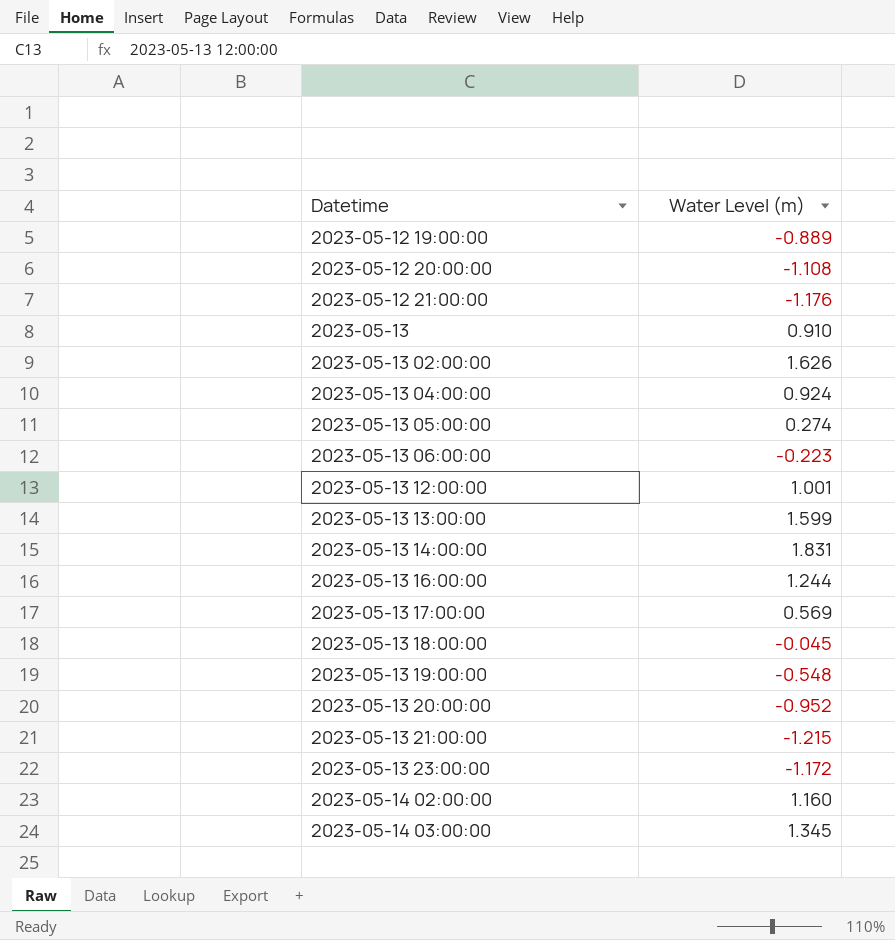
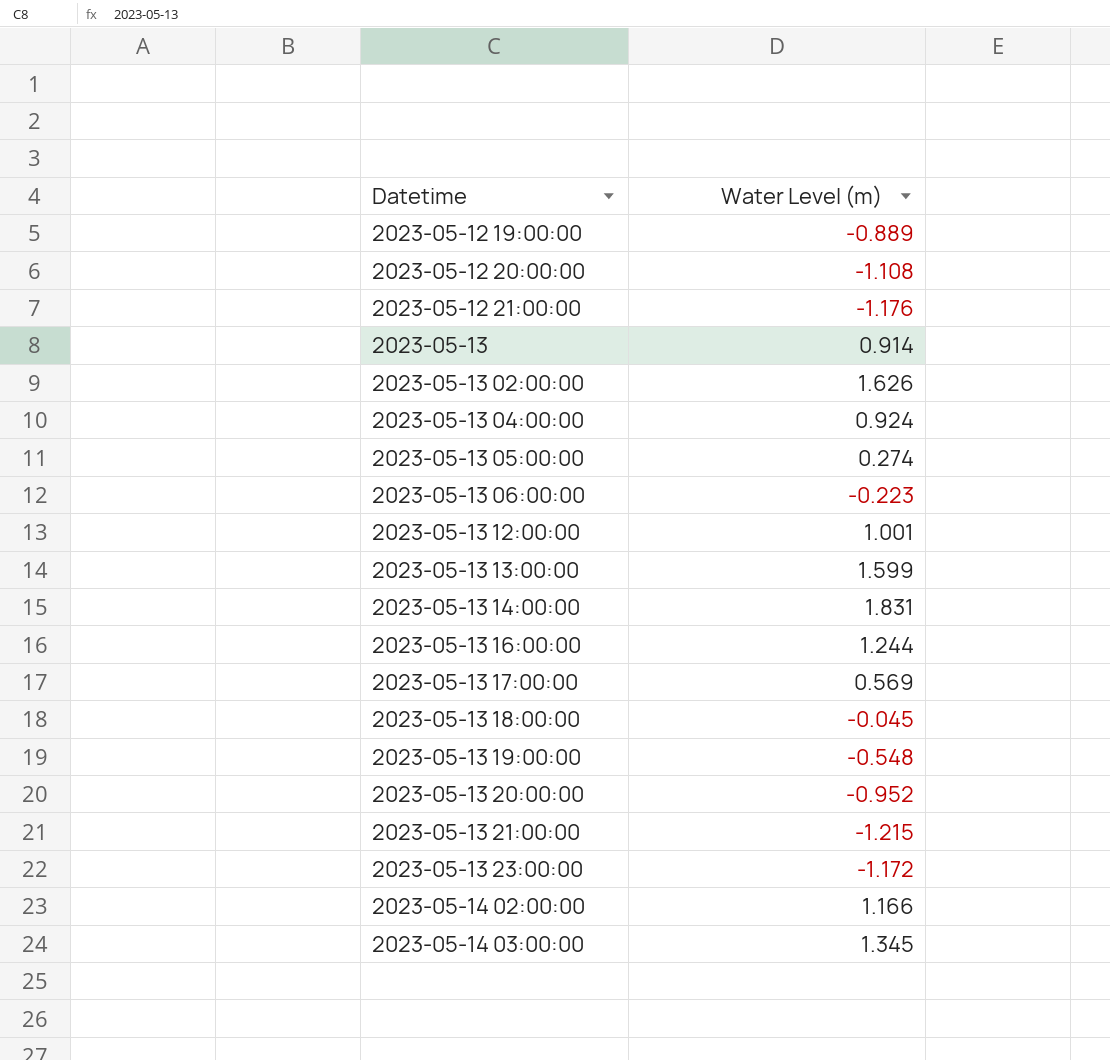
2023-05-13 | Water Level (m): 0.910 -> 0.914
2023-05-14 02:00:00 | Water Level (m): 1.160 -> 1.166

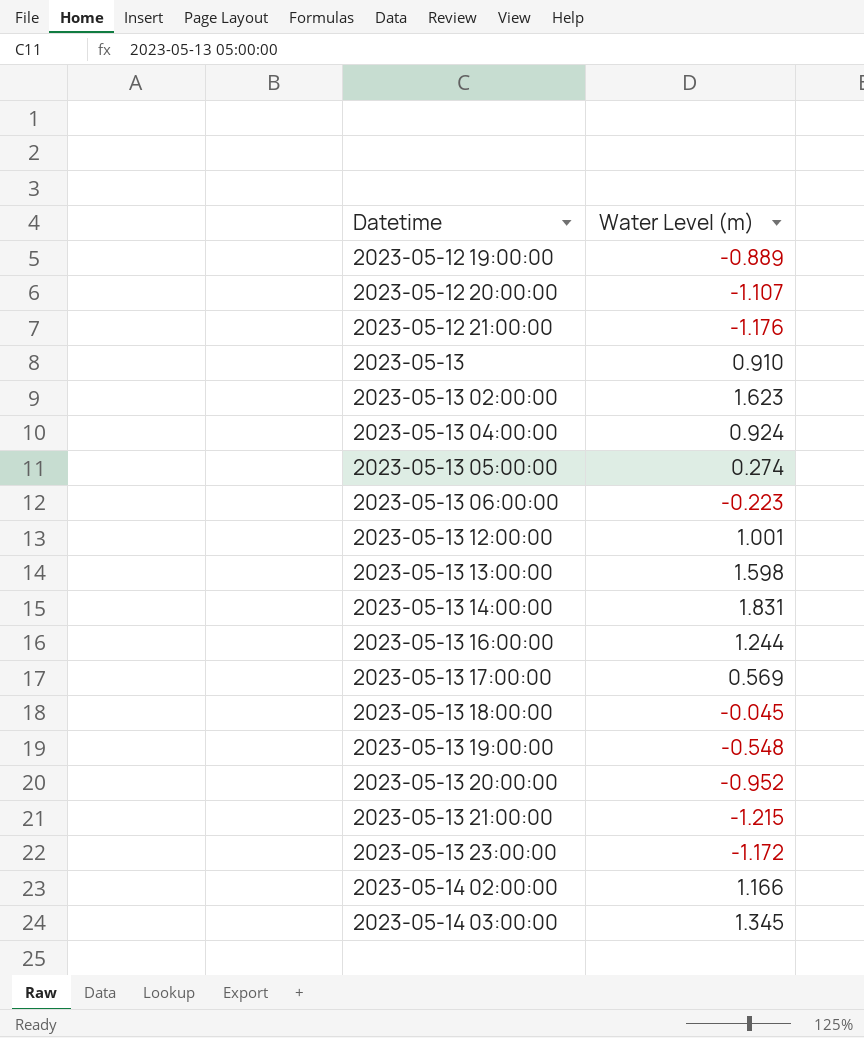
2023-05-12 20:00:00 | Water Level (m): -1.108 -> -1.107
2023-05-13 | Water Level (m): 0.914 -> 0.910
2023-05-13 02:00:00 | Water Level (m): 1.626 -> 1.623
2023-05-13 13:00:00 | Water Level (m): 1.599 -> 1.598

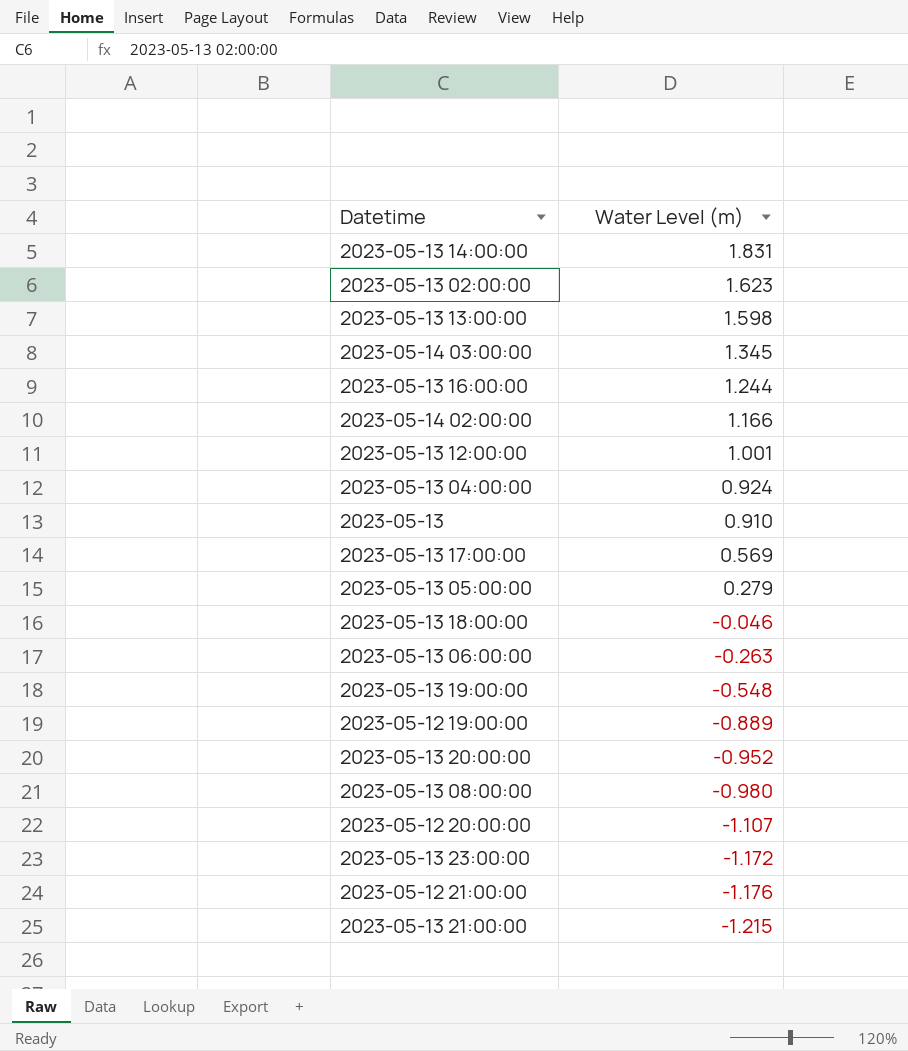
row order: Datetime ascending -> Water Level (m) descending
2023-05-13 05:00:00 | Water Level (m): 0.274 -> 0.279
2023-05-13 18:00:00 | Water Level (m): -0.045 -> -0.046
2023-05-13 06:00:00 | Water Level (m): -0.223 -> -0.263
row 2023-05-13 08:00:00: none -> -0.980

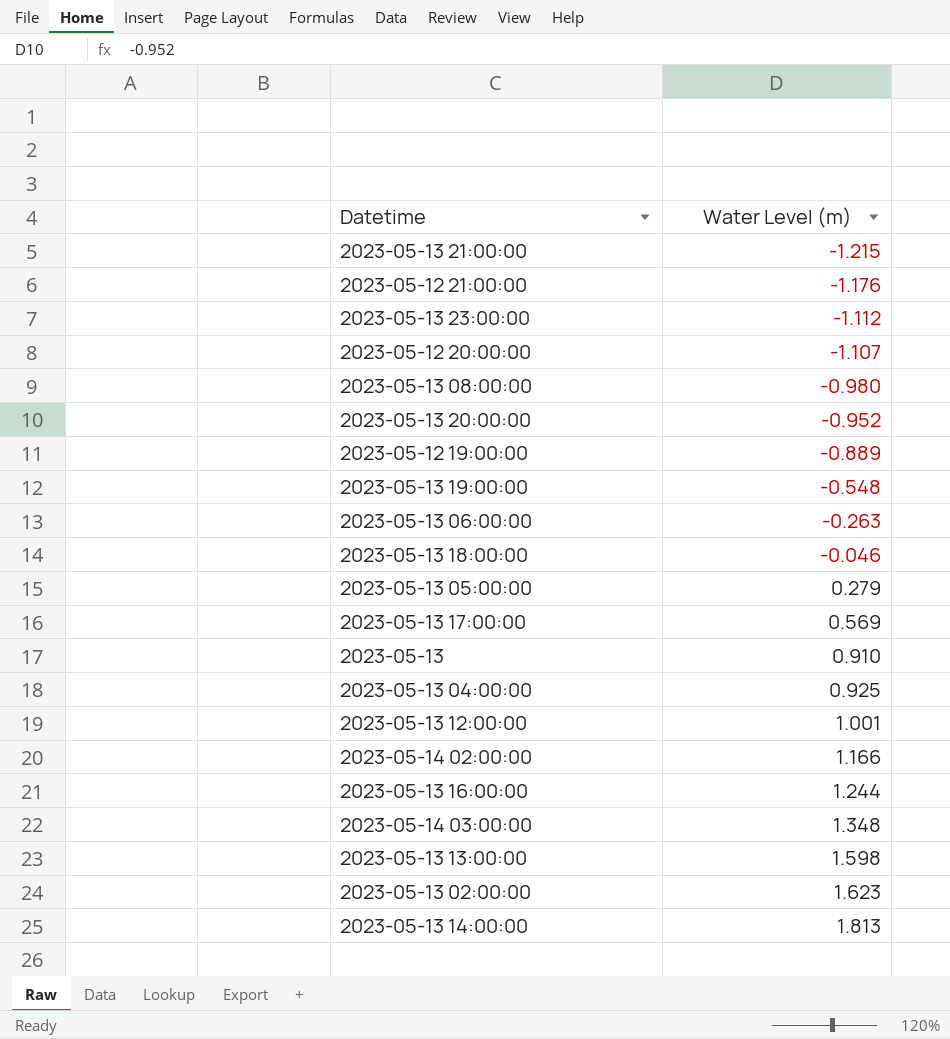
row order: Water Level (m) descending -> Water Level (m) ascending
2023-05-13 23:00:00 | Water Level (m): -1.172 -> -1.112
2023-05-13 04:00:00 | Water Level (m): 0.924 -> 0.925
2023-05-14 03:00:00 | Water Level (m): 1.345 -> 1.348
2023-05-13 14:00:00 | Water Level (m): 1.831 -> 1.813

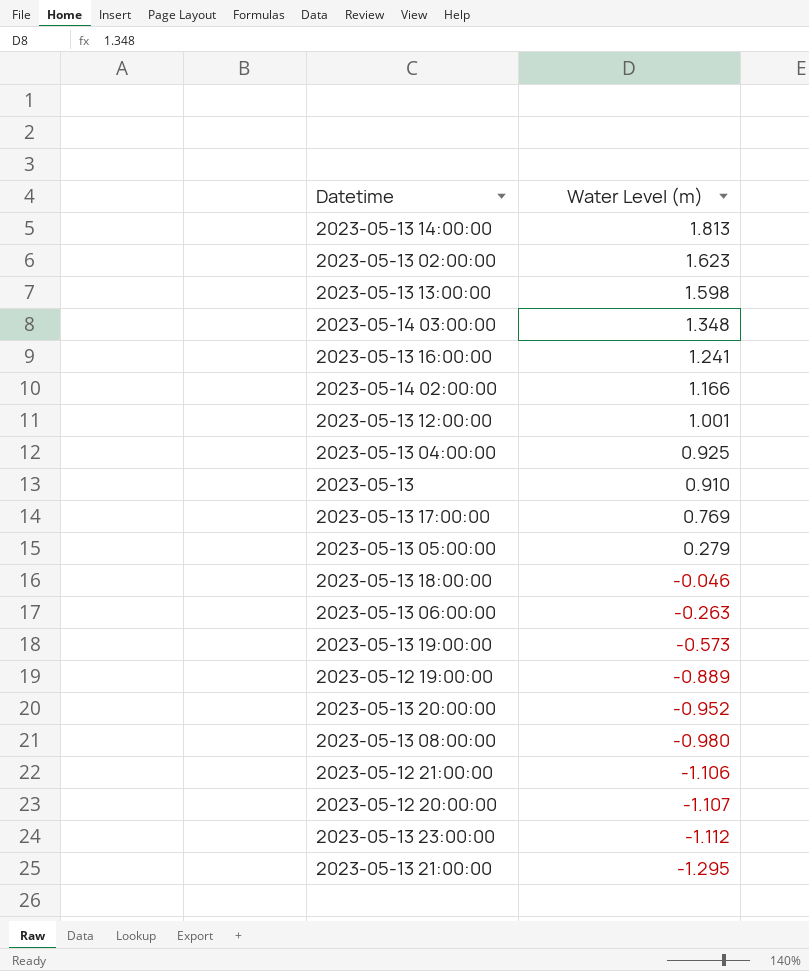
row order: Water Level (m) ascending -> Water Level (m) descending
2023-05-13 16:00:00 | Water Level (m): 1.244 -> 1.241
2023-05-13 17:00:00 | Water Level (m): 0.569 -> 0.769
2023-05-13 19:00:00 | Water Level (m): -0.548 -> -0.573
2023-05-12 21:00:00 | Water Level (m): -1.176 -> -1.106
2023-05-13 21:00:00 | Water Level (m): -1.215 -> -1.295

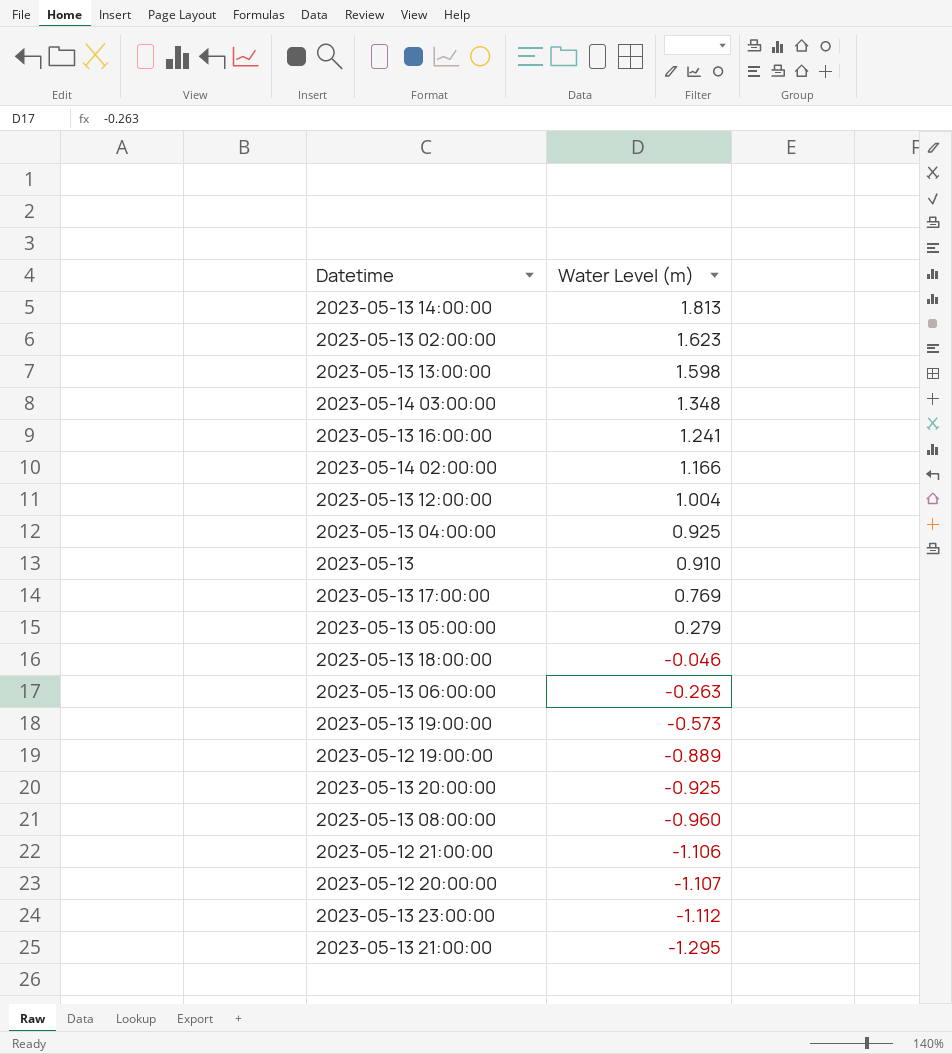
2023-05-13 12:00:00 | Water Level (m): 1.001 -> 1.004
2023-05-13 20:00:00 | Water Level (m): -0.952 -> -0.925
2023-05-13 08:00:00 | Water Level (m): -0.980 -> -0.960

